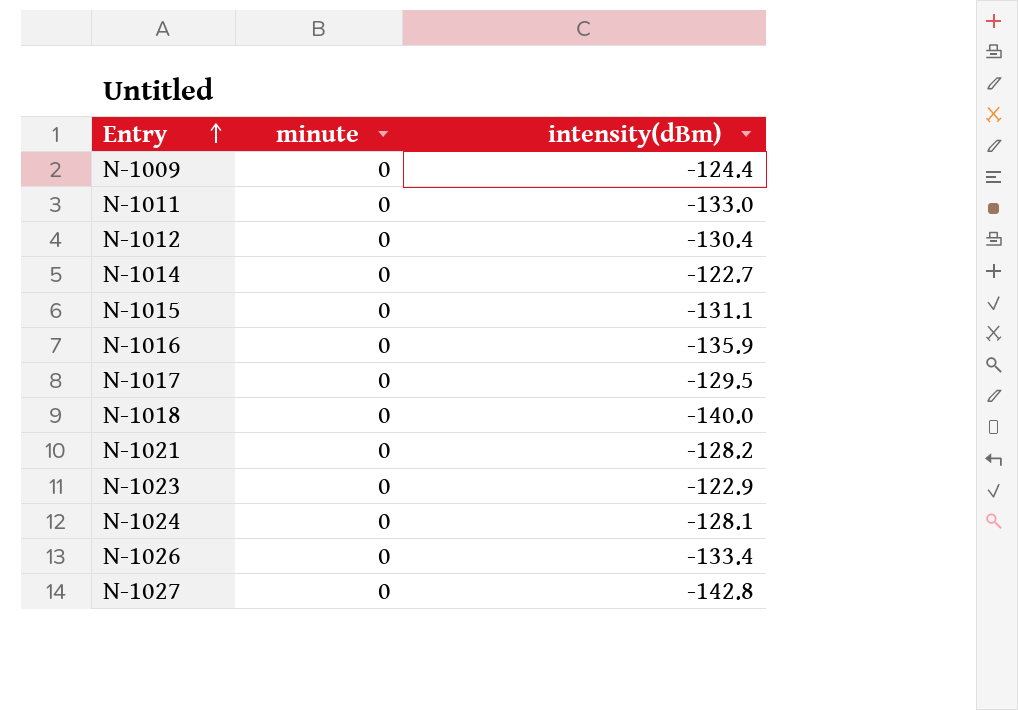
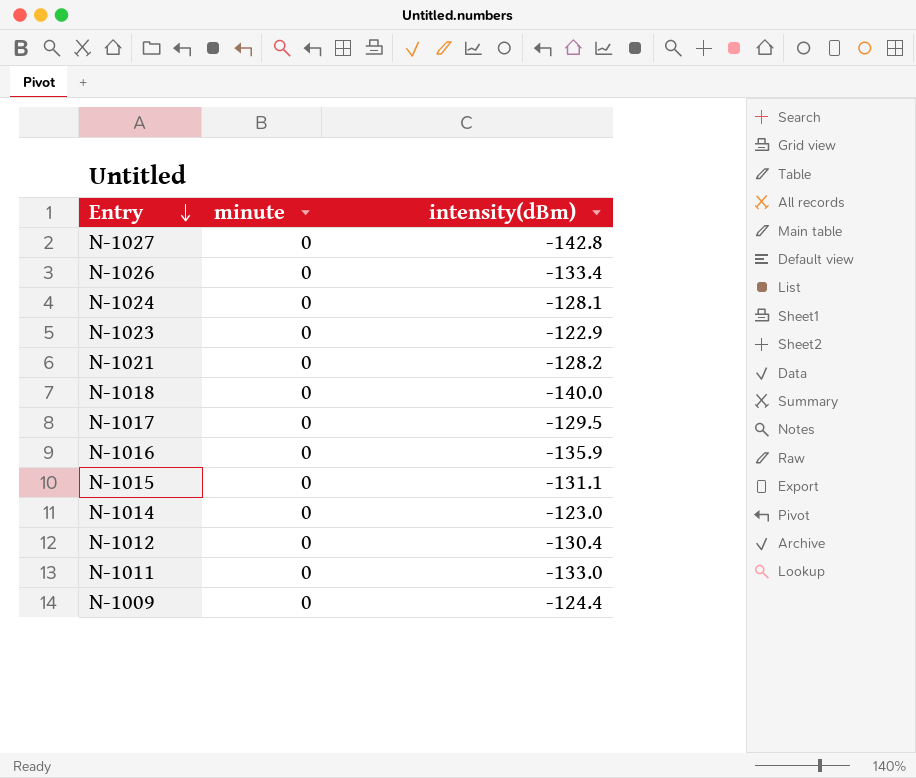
row order: Entry ascending -> Entry descending
N-1014 | intensity(dBm): -122.7 -> -123.0

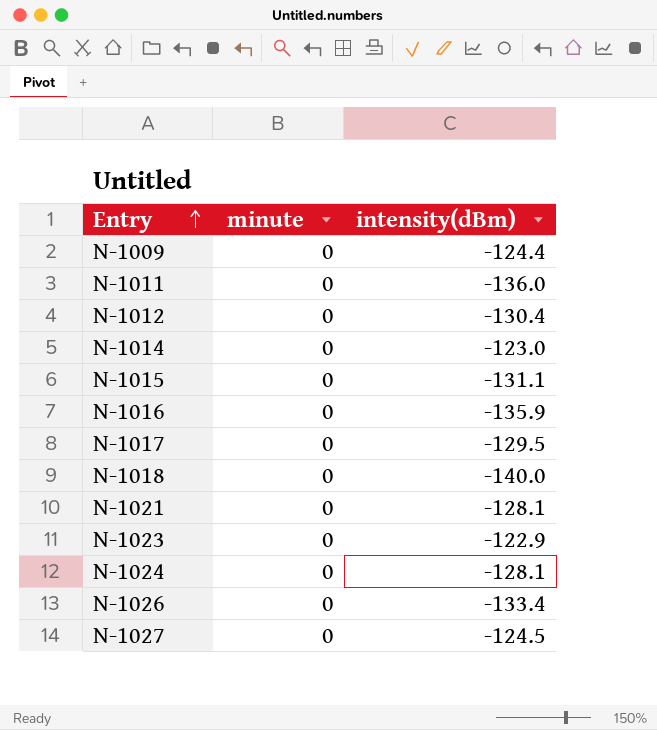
row order: Entry descending -> Entry ascending
N-1011 | intensity(dBm): -133.0 -> -136.0
N-1021 | intensity(dBm): -128.2 -> -128.1
N-1027 | intensity(dBm): -142.8 -> -124.5

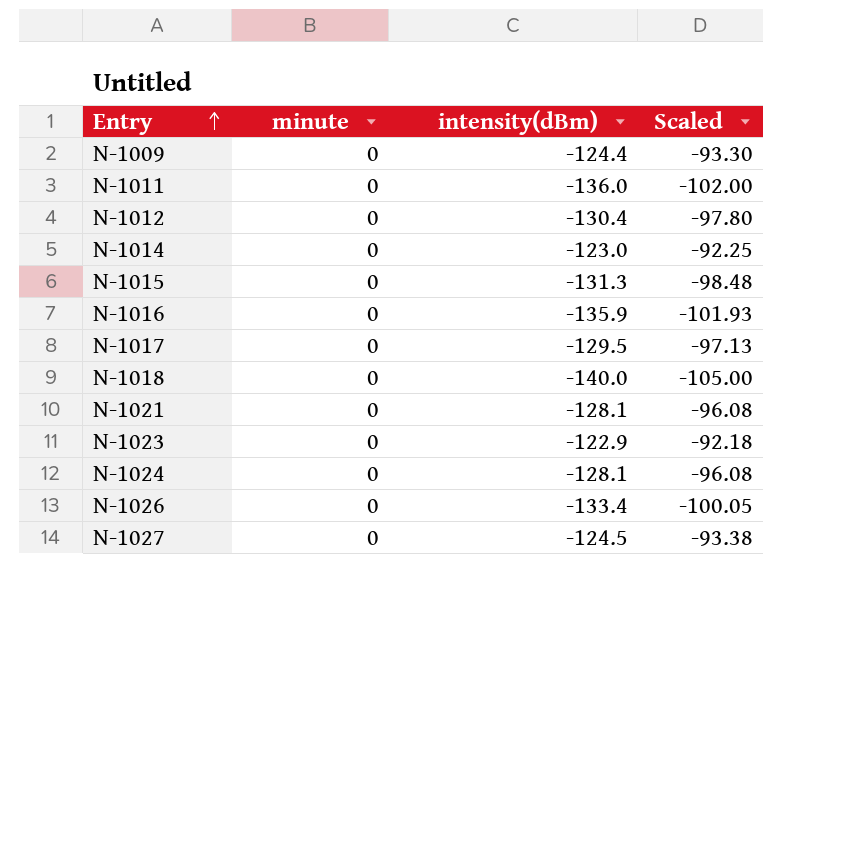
column Scaled | formula: none -> [intensity(dBm)] * 0.75
N-1015 | intensity(dBm): -131.1 -> -131.3

